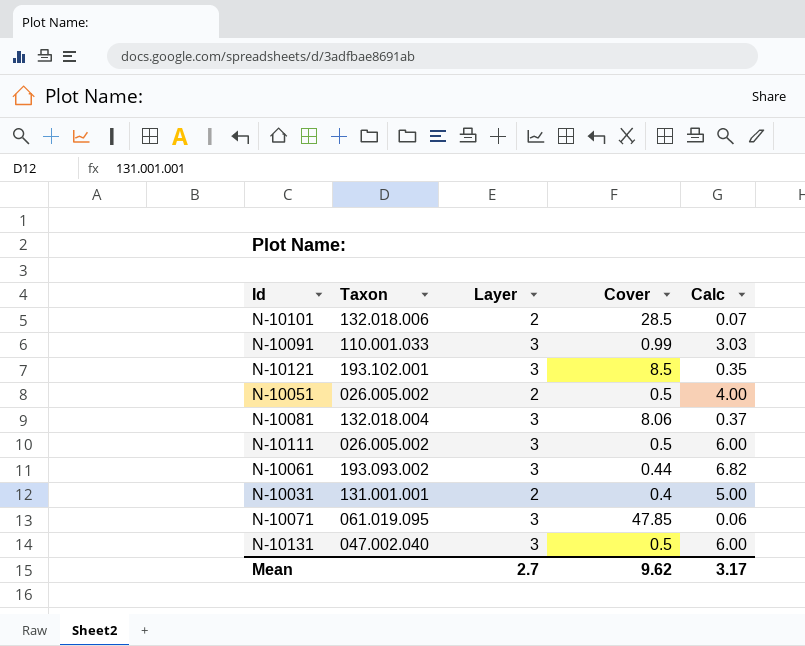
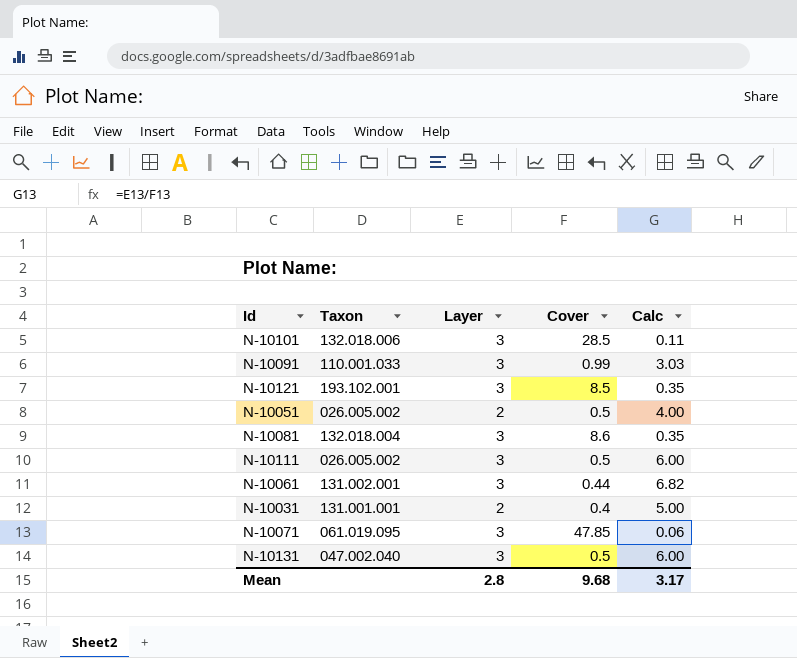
N-10101 | Layer: 2 -> 3
N-10101 | Calc: 0.07 -> 0.11
N-10081 | Cover: 8.06 -> 8.6
N-10081 | Calc: 0.37 -> 0.35
N-10061 | Taxon: 193.093.002 -> 131.002.001
Mean | Layer: 2.7 -> 2.8
Mean | Cover: 9.62 -> 9.68

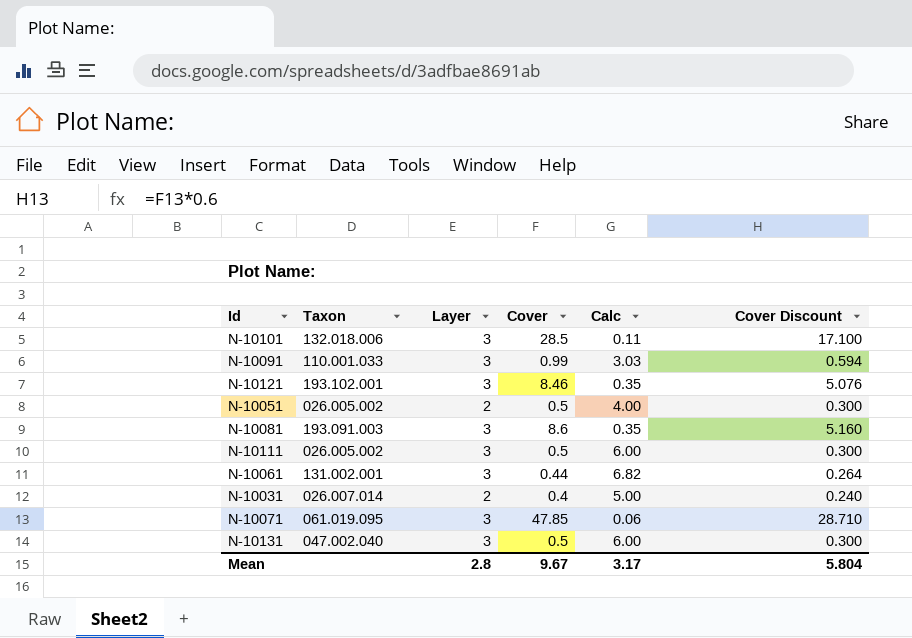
column Cover Discount | formula: none -> [Cover] * 0.6
N-10121 | Cover: 8.5 -> 8.46
N-10081 | Taxon: 132.018.004 -> 193.091.003
N-10031 | Taxon: 131.001.001 -> 026.007.014
Mean | Cover: 9.68 -> 9.67

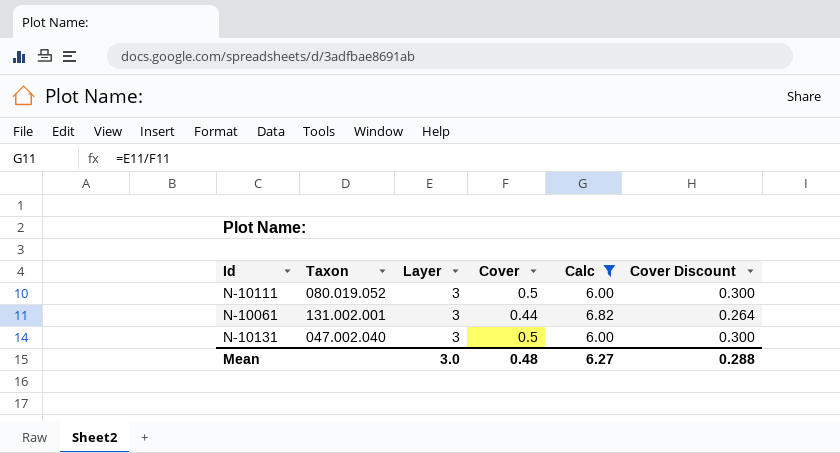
filter: none -> Calc >= 6.00
N-10111 | Taxon: 026.005.002 -> 080.019.052
Mean | Layer: 2.8 -> 3.0
Mean | Cover: 9.67 -> 0.48
Mean | Calc: 3.17 -> 6.27
Mean | Cover Discount: 5.804 -> 0.288

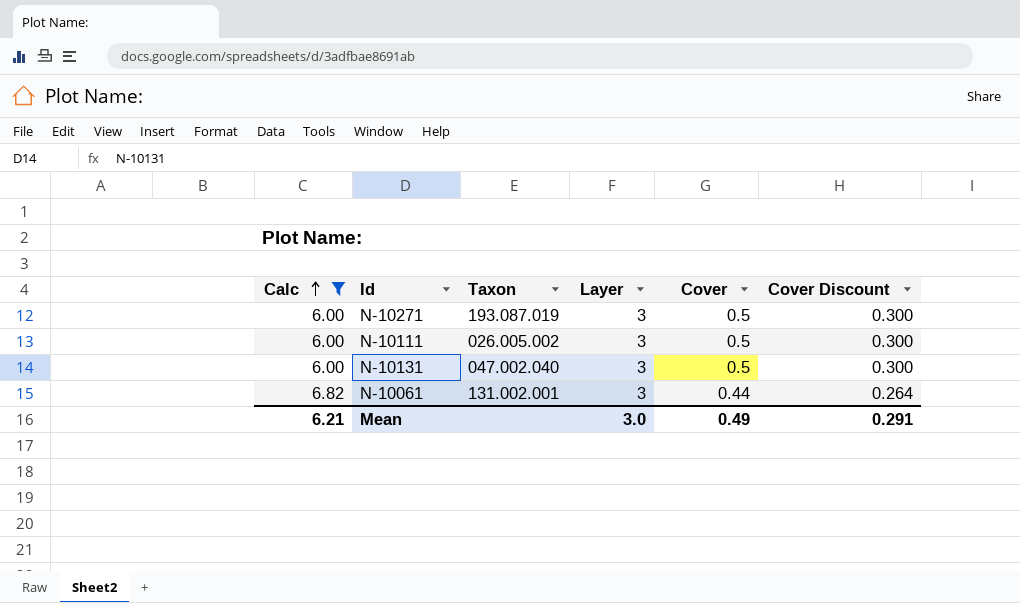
row order: none -> Calc ascending
column Calc | position: 5 -> 1
row N-10271: none -> 6.00 | 193.087.019 | 3 | 0.5 | 0.300
N-10111 | Taxon: 080.019.052 -> 026.005.002
Mean | Calc: 6.27 -> 6.21
Mean | Cover: 0.48 -> 0.49
Mean | Cover Discount: 0.288 -> 0.291

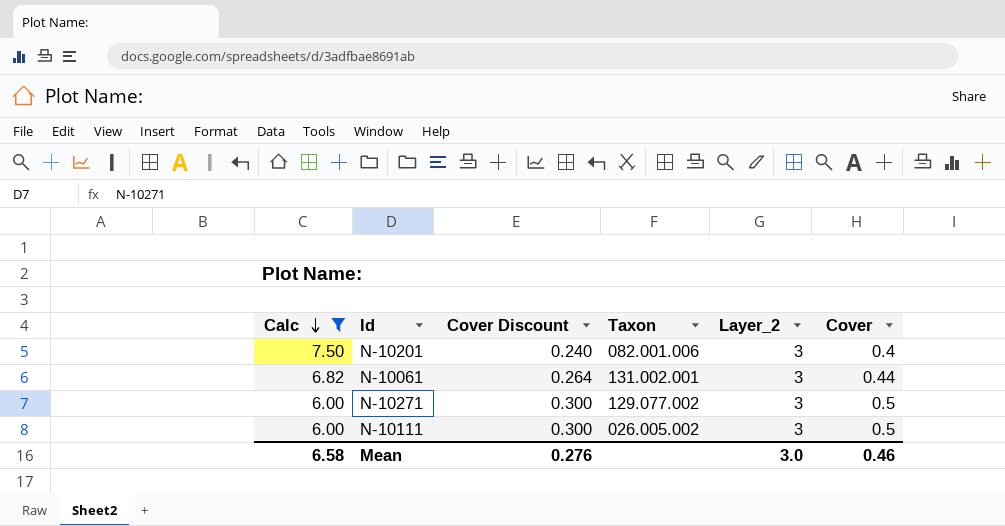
row order: Calc ascending -> Calc descending
column Cover Discount | position: 6 -> 3
column name: Layer -> Layer_2
row N-10131: 6.00 | 047.002.040 | 3 | 0.5 | 0.300 -> none
row N-10201: none -> 7.50 | 0.240 | 082.001.006 | 3 | 0.4
N-10271 | Taxon: 193.087.019 -> 129.077.002
Mean | Calc: 6.21 -> 6.58
Mean | Cover Discount: 0.291 -> 0.276
Mean | Cover: 0.49 -> 0.46

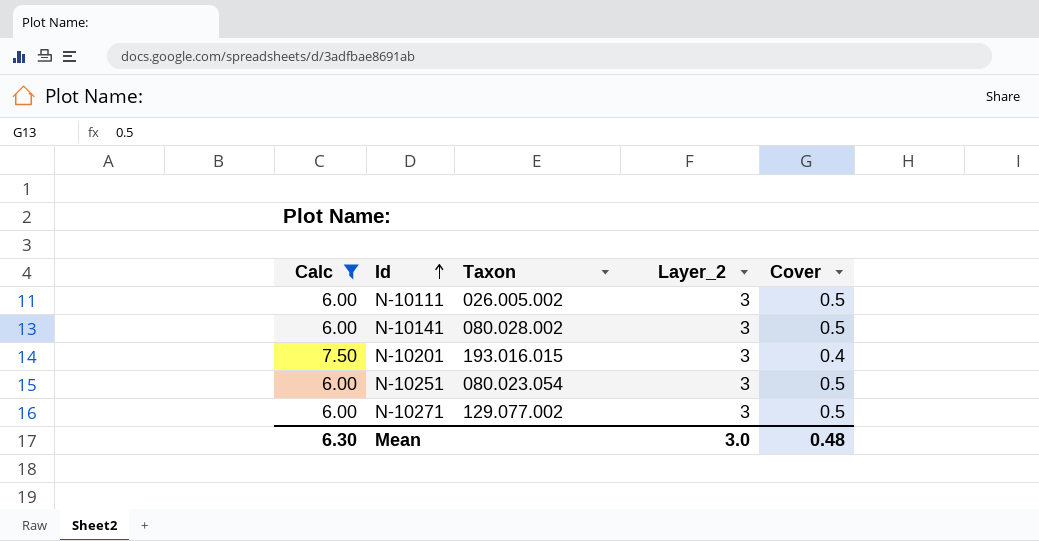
row order: Calc descending -> Id ascending
column Cover Discount | formula: [Cover] * 0.6 -> none
row N-10061: 6.82 | 0.264 | 131.002.001 | 3 | 0.44 -> none
row N-10141: none -> 6.00 | 080.028.002 | 3 | 0.5
N-10201 | Taxon: 082.001.006 -> 193.016.015
row N-10251: none -> 6.00 | 080.023.054 | 3 | 0.5
Mean | Calc: 6.58 -> 6.30
Mean | Cover: 0.46 -> 0.48

